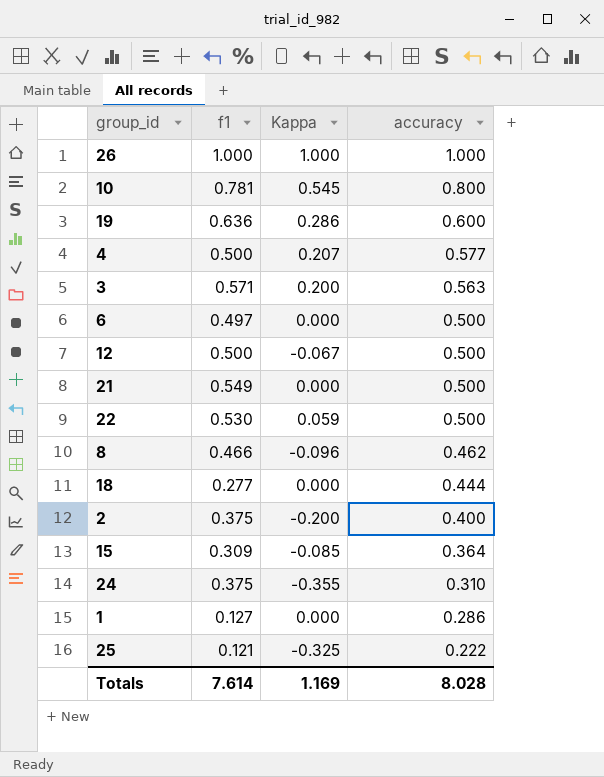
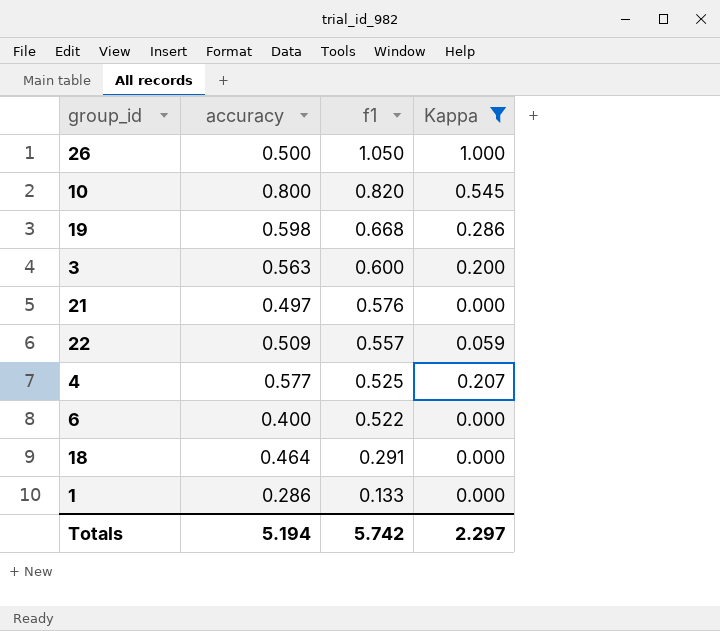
filter: none -> Kappa >= 0.000
row order: accuracy descending -> f1 descending
column accuracy | position: 4 -> 2
26 | accuracy: 1.000 -> 0.500
26 | f1: 1.000 -> 1.050
10 | f1: 0.781 -> 0.820
19 | accuracy: 0.600 -> 0.598
19 | f1: 0.636 -> 0.668
3 | f1: 0.571 -> 0.600
21 | accuracy: 0.500 -> 0.497
21 | f1: 0.549 -> 0.576
22 | accuracy: 0.500 -> 0.509
22 | f1: 0.530 -> 0.557
4 | f1: 0.500 -> 0.525
6 | accuracy: 0.500 -> 0.400
6 | f1: 0.497 -> 0.522
18 | accuracy: 0.444 -> 0.464
18 | f1: 0.277 -> 0.291
1 | f1: 0.127 -> 0.133
Totals | accuracy: 8.028 -> 5.194
Totals | f1: 7.614 -> 5.742
Totals | Kappa: 1.169 -> 2.297

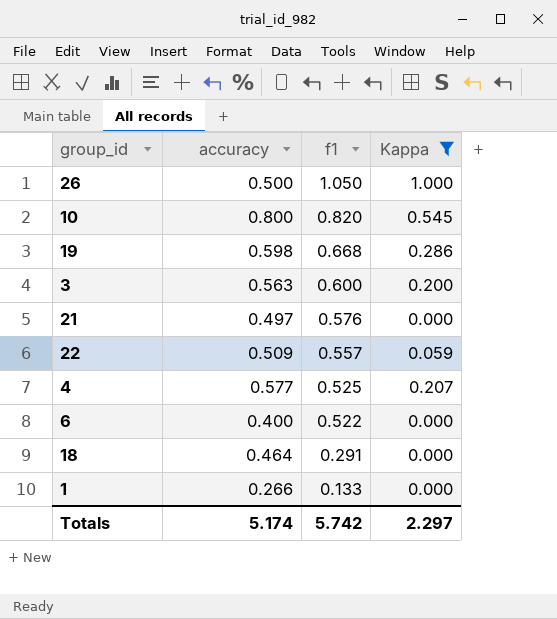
1 | accuracy: 0.286 -> 0.266
Totals | accuracy: 5.194 -> 5.174

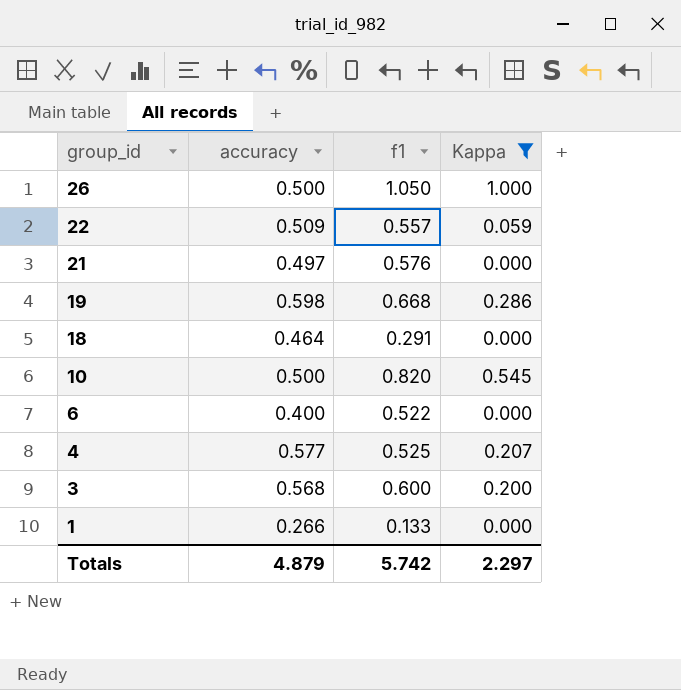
row order: f1 descending -> group_id descending
10 | accuracy: 0.800 -> 0.500
3 | accuracy: 0.563 -> 0.568
Totals | accuracy: 5.174 -> 4.879

